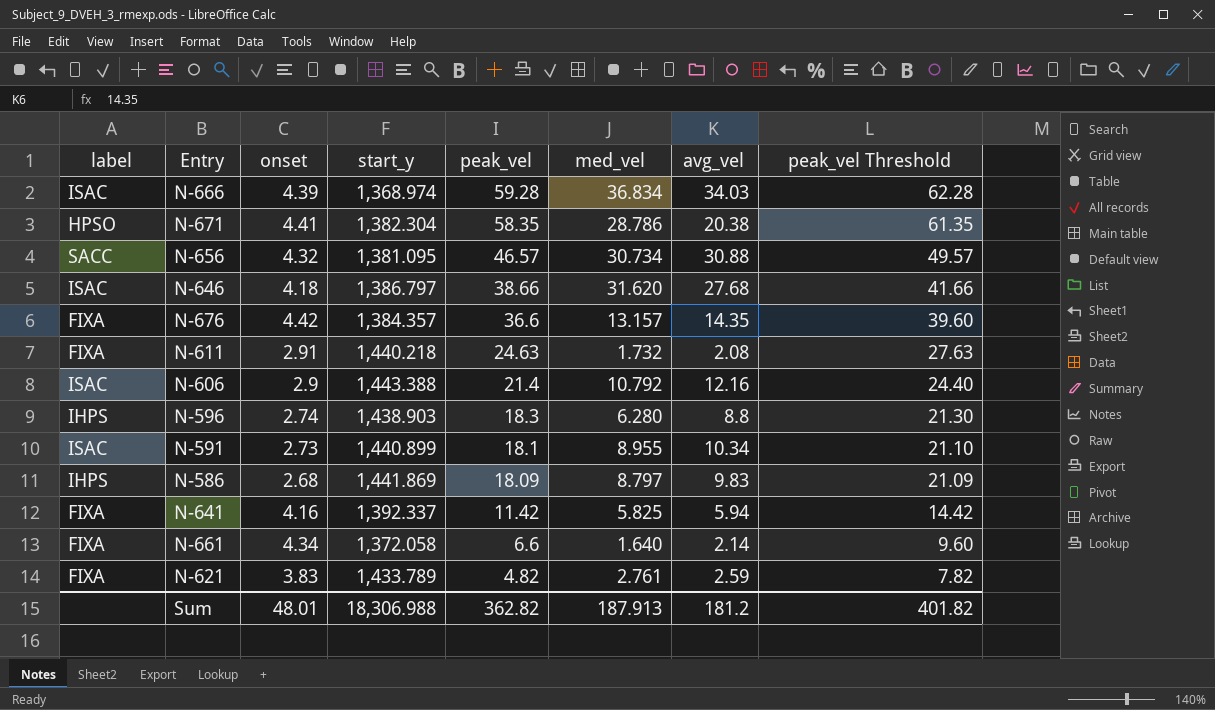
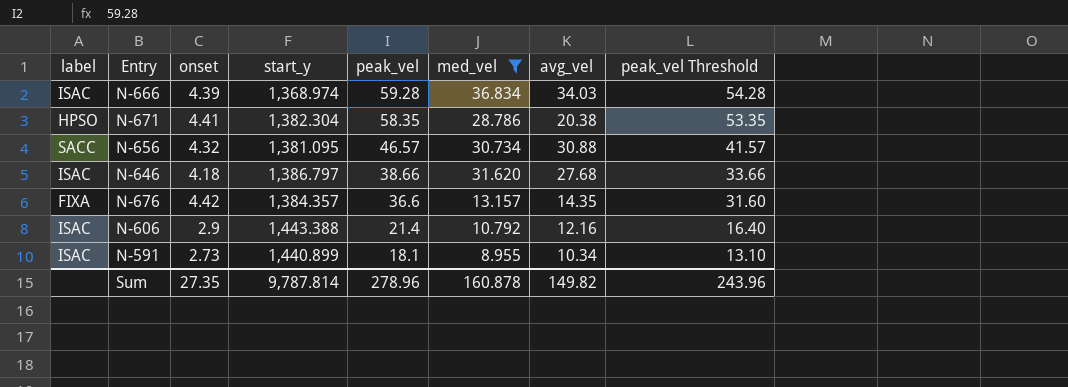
filter: none -> med_vel >= 8.955
column peak_vel Threshold | formula: [peak_vel] + 3 -> [peak_vel] - 5
Sum | onset: 48.01 -> 27.35
Sum | start_y: 18,306.988 -> 9,787.814
Sum | peak_vel: 362.82 -> 278.96
Sum | med_vel: 187.913 -> 160.878
Sum | avg_vel: 181.2 -> 149.82
Sum | peak_vel Threshold: 401.82 -> 243.96

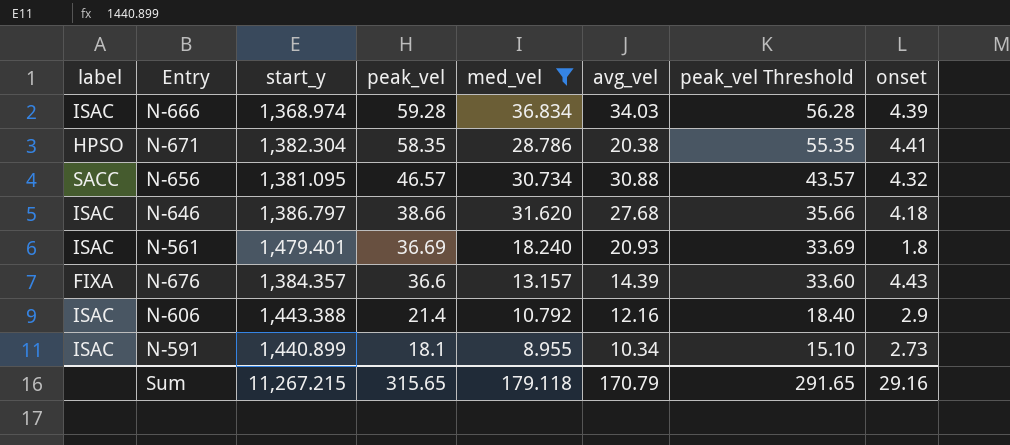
column peak_vel Threshold | formula: [peak_vel] - 5 -> [peak_vel] - 3
column onset | position: 3 -> 8
row N-561: none -> ISAC | 1,479.401 | 36.69 | 18.240 | 20.93 | 33.69 | 1.8
N-676 | avg_vel: 14.35 -> 14.39
N-676 | onset: 4.42 -> 4.43
Sum | start_y: 9,787.814 -> 11,267.215
Sum | peak_vel: 278.96 -> 315.65
Sum | med_vel: 160.878 -> 179.118
Sum | avg_vel: 149.82 -> 170.79
Sum | peak_vel Threshold: 243.96 -> 291.65
Sum | onset: 27.35 -> 29.16

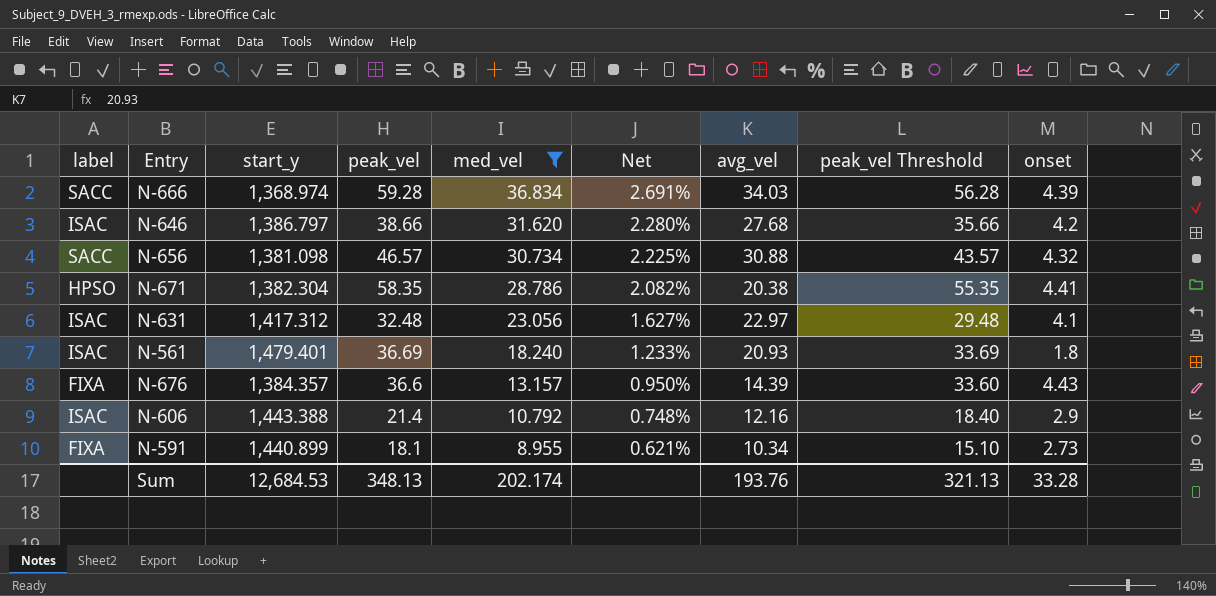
row order: peak_vel descending -> med_vel descending
column Net | formula: none -> [med_vel] / [start_y]
N-666 | label: ISAC -> SACC
N-646 | onset: 4.18 -> 4.2
N-656 | start_y: 1,381.095 -> 1,381.098
row N-631: none -> ISAC | 1,417.312 | 32.48 | 23.056 | 1.627% | 22.97 | 29.48 | 4.1
N-591 | label: ISAC -> FIXA
Sum | start_y: 11,267.215 -> 12,684.53
Sum | peak_vel: 315.65 -> 348.13
Sum | med_vel: 179.118 -> 202.174
Sum | avg_vel: 170.79 -> 193.76
Sum | peak_vel Threshold: 291.65 -> 321.13
Sum | onset: 29.16 -> 33.28

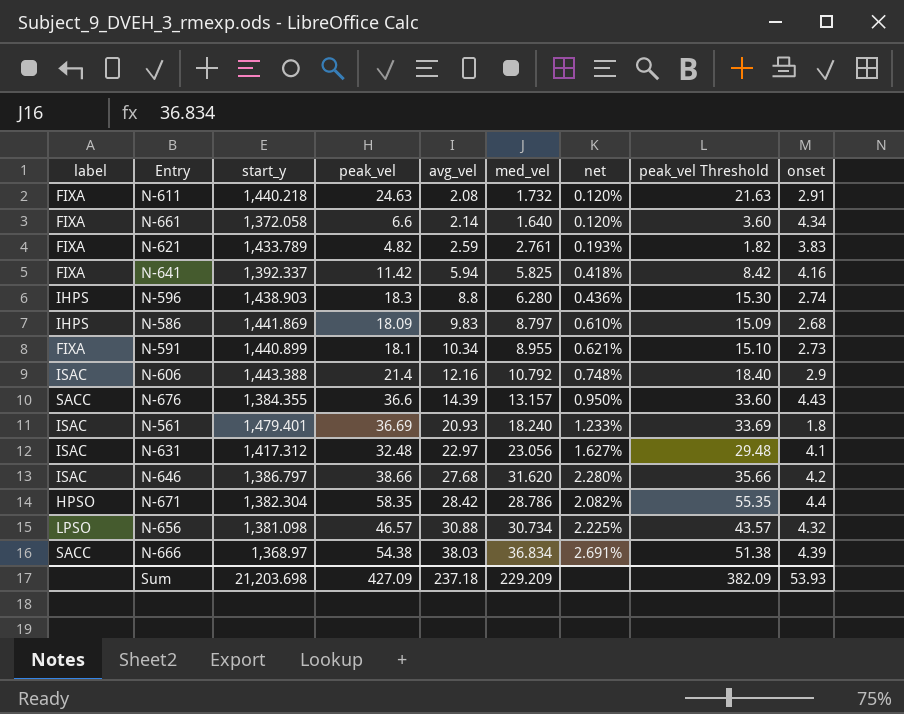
filter: med_vel >= 8.955 -> none
row order: med_vel descending -> avg_vel ascending
column avg_vel | position: 7 -> 5
column name: Net -> net
N-676 | label: FIXA -> SACC
N-676 | start_y: 1,384.357 -> 1,384.355
N-671 | avg_vel: 20.38 -> 28.42
N-671 | onset: 4.41 -> 4.4
N-656 | label: SACC -> LPSO
N-666 | start_y: 1,368.974 -> 1,368.97
N-666 | peak_vel: 59.28 -> 54.38
N-666 | avg_vel: 34.03 -> 38.03
N-666 | peak_vel Threshold: 56.28 -> 51.38
Sum | start_y: 12,684.53 -> 21,203.698
Sum | peak_vel: 348.13 -> 427.09
Sum | avg_vel: 193.76 -> 237.18
Sum | med_vel: 202.174 -> 229.209
Sum | peak_vel Threshold: 321.13 -> 382.09
Sum | onset: 33.28 -> 53.93

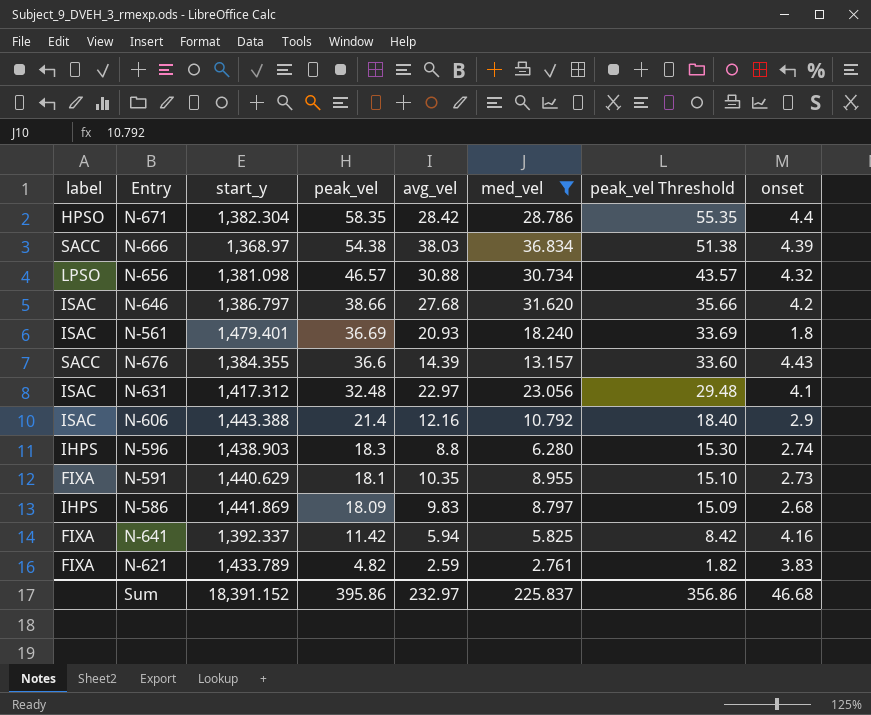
filter: none -> med_vel >= 2.761
row order: avg_vel ascending -> peak_vel descending
column net | formula: [med_vel] / [start_y] -> none
N-591 | start_y: 1,440.899 -> 1,440.629
N-591 | avg_vel: 10.34 -> 10.35
Sum | start_y: 21,203.698 -> 18,391.152
Sum | peak_vel: 427.09 -> 395.86
Sum | avg_vel: 237.18 -> 232.97
Sum | med_vel: 229.209 -> 225.837
Sum | peak_vel Threshold: 382.09 -> 356.86
Sum | onset: 53.93 -> 46.68

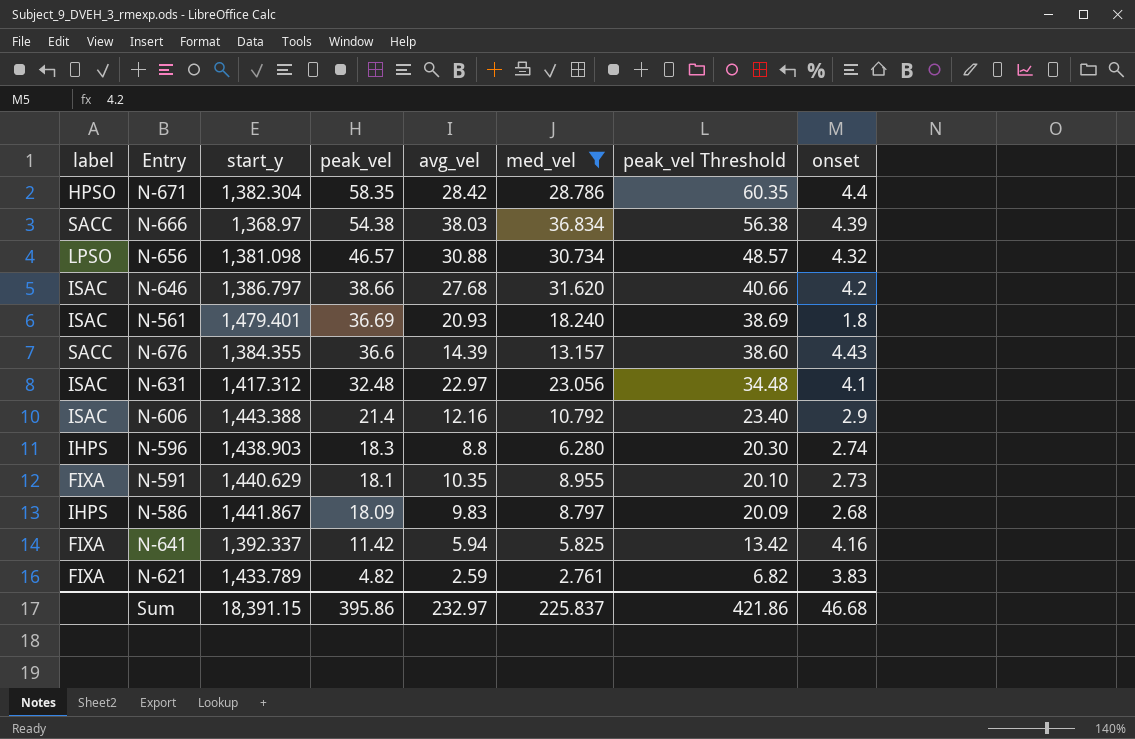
column peak_vel Threshold | formula: [peak_vel] - 3 -> [peak_vel] + 2
N-586 | start_y: 1,441.869 -> 1,441.867
Sum | start_y: 18,391.152 -> 18,391.15
Sum | peak_vel Threshold: 356.86 -> 421.86

